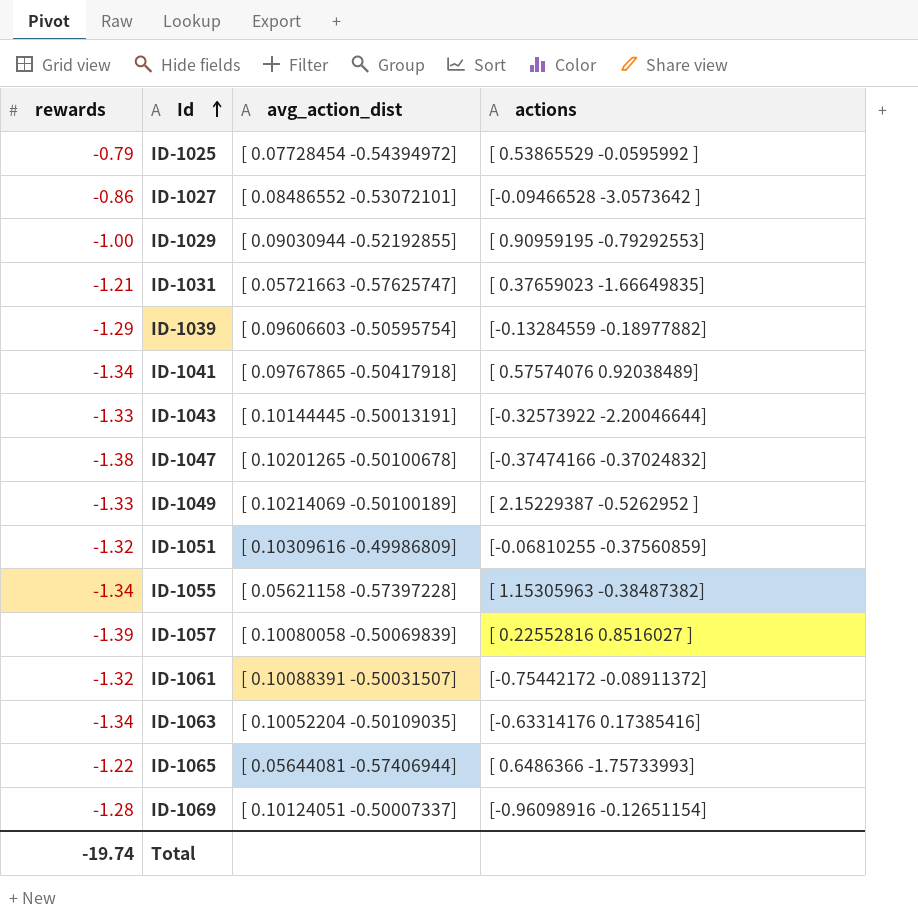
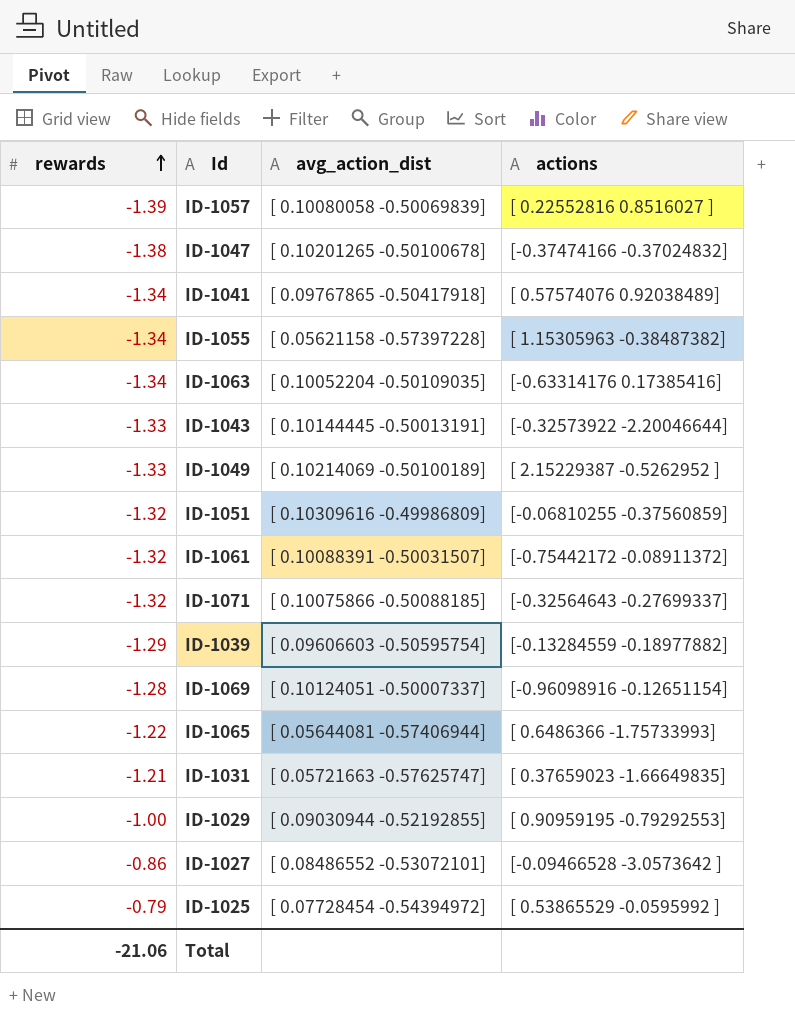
row order: Id ascending -> rewards ascending
row ID-1071: none -> -1.32 | [ 0.10075866 -0.50088185] | [-0.32564643 -0.27699337]
Total | rewards: -19.74 -> -21.06

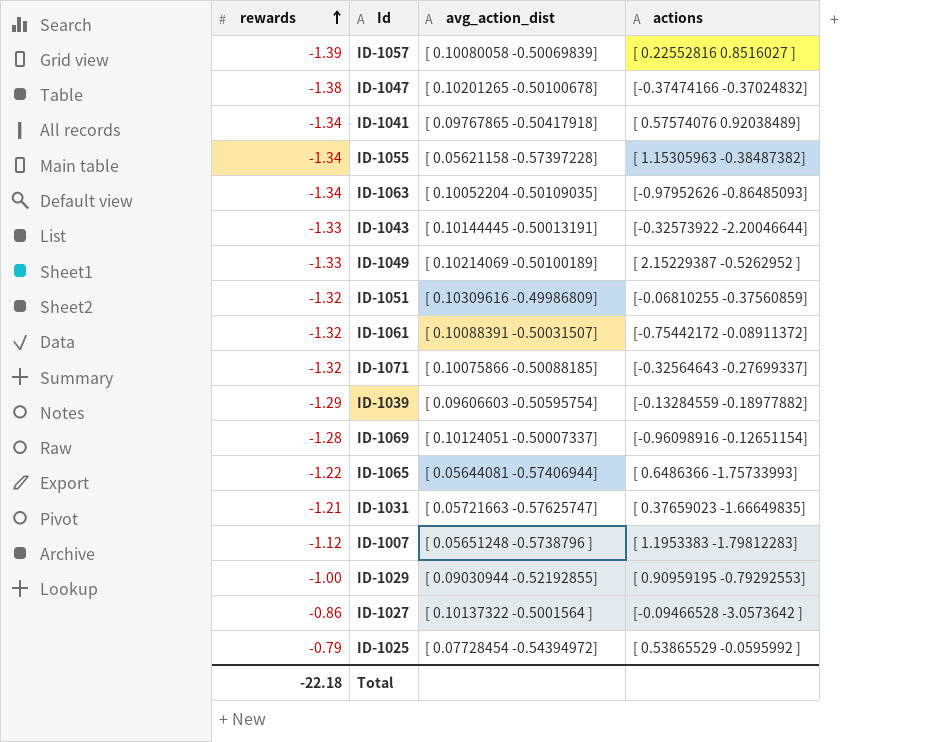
ID-1063 | actions: [-0.63314176 0.17385416] -> [-0.97952626 -0.86485093]
row ID-1007: none -> -1.12 | [ 0.05651248 -0.5738796 ] | [ 1.1953383 -1.79812283]
ID-1027 | avg_action_dist: [ 0.08486552 -0.53072101] -> [ 0.10137322 -0.5001564 ]
Total | rewards: -21.06 -> -22.18

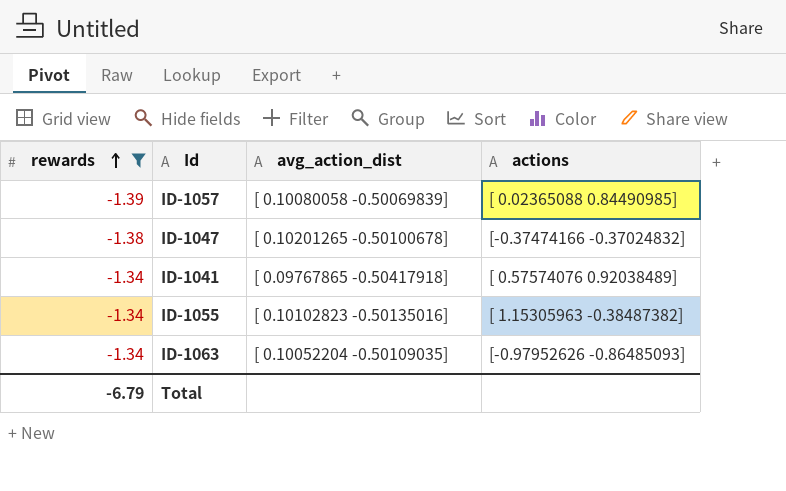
filter: none -> rewards <= -1.34
ID-1057 | actions: [ 0.22552816 0.8516027 ] -> [ 0.02365088 0.84490985]
ID-1055 | avg_action_dist: [ 0.05621158 -0.57397228] -> [ 0.10102823 -0.50135016]
Total | rewards: -22.18 -> -6.79

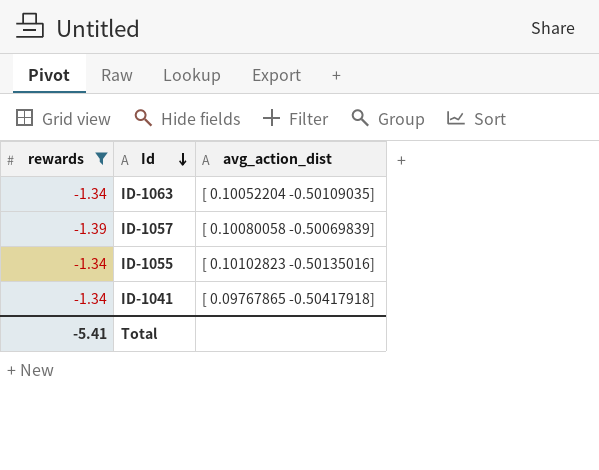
row order: rewards ascending -> Id descending
column actions | position: 4 -> none
row ID-1047: -1.38 | [ 0.10201265 -0.50100678] | [-0.37474166 -0.37024832] -> none
Total | rewards: -6.79 -> -5.41

